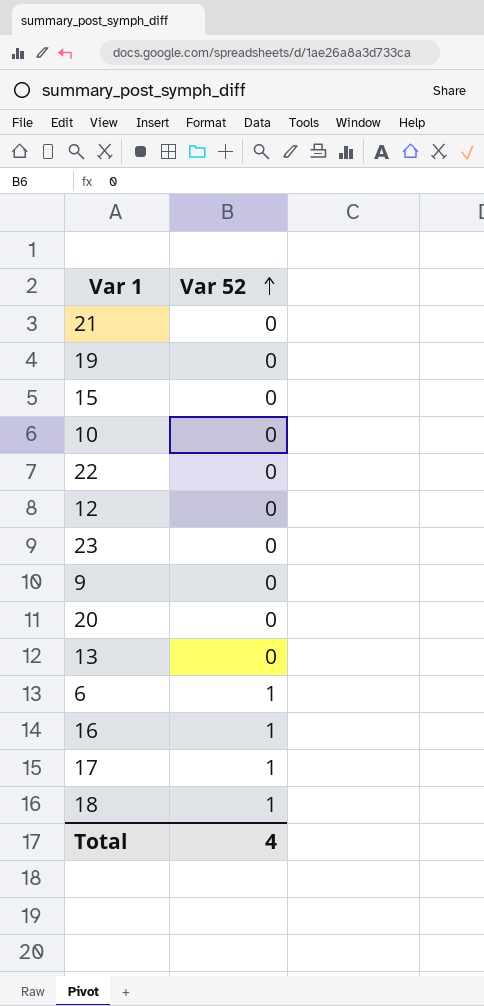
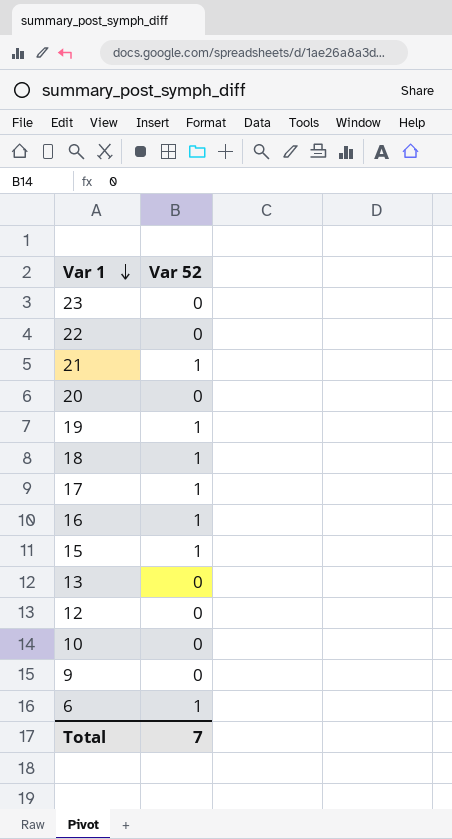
row order: Var 52 ascending -> Var 1 descending
21 | Var 52: 0 -> 1
19 | Var 52: 0 -> 1
15 | Var 52: 0 -> 1
Total | Var 52: 4 -> 7

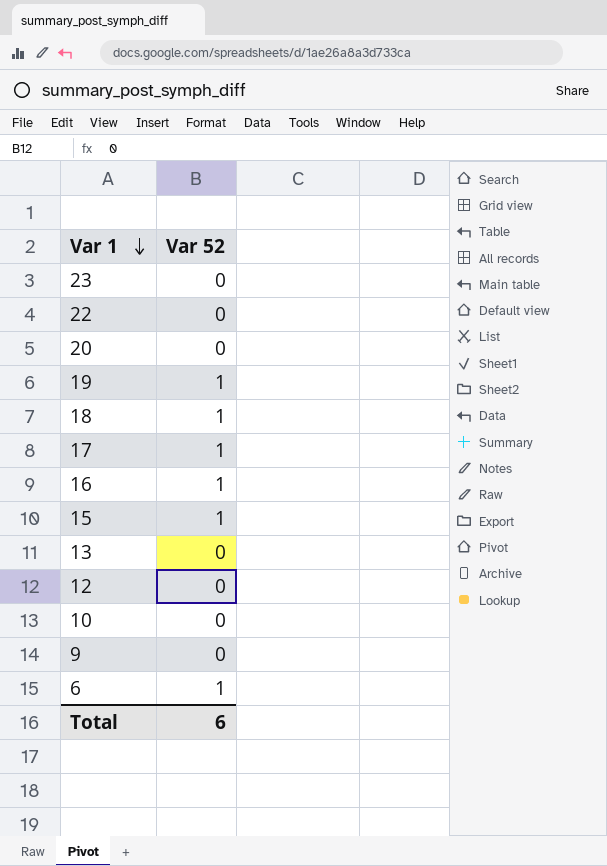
row 21: 1 -> none
Total | Var 52: 7 -> 6

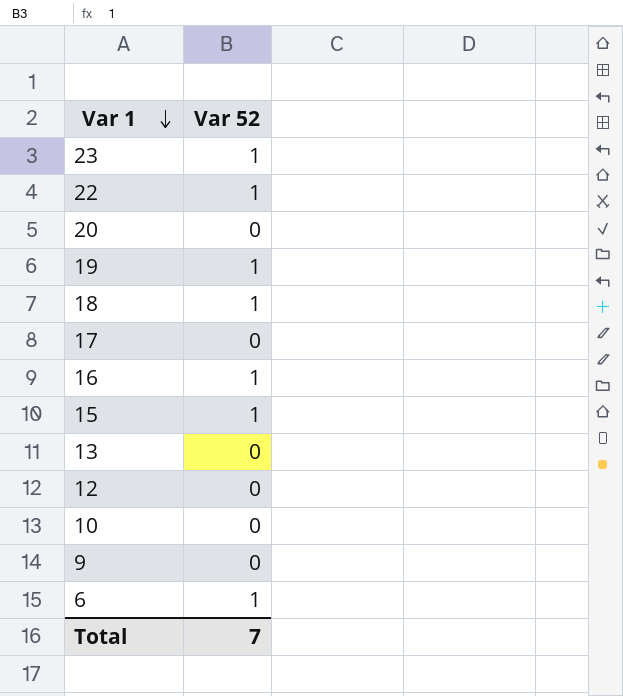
23 | Var 52: 0 -> 1
22 | Var 52: 0 -> 1
17 | Var 52: 1 -> 0
Total | Var 52: 6 -> 7

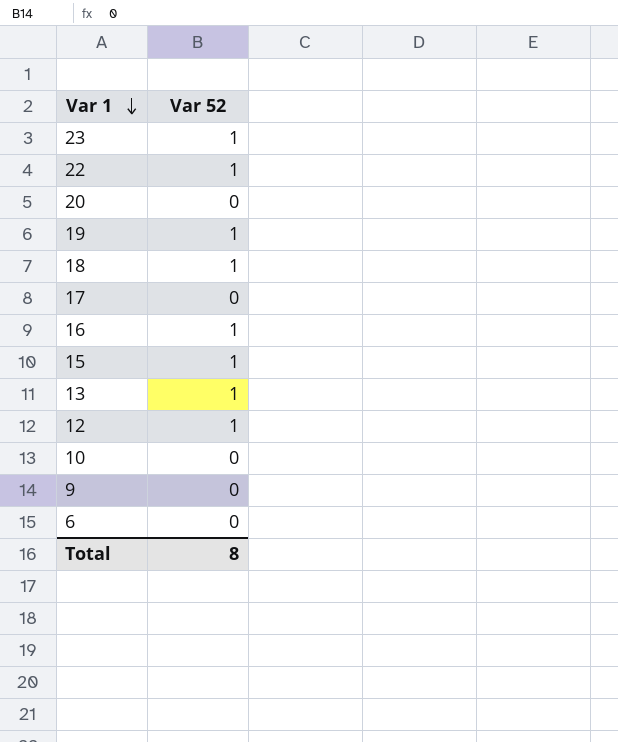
13 | Var 52: 0 -> 1
12 | Var 52: 0 -> 1
6 | Var 52: 1 -> 0
Total | Var 52: 7 -> 8

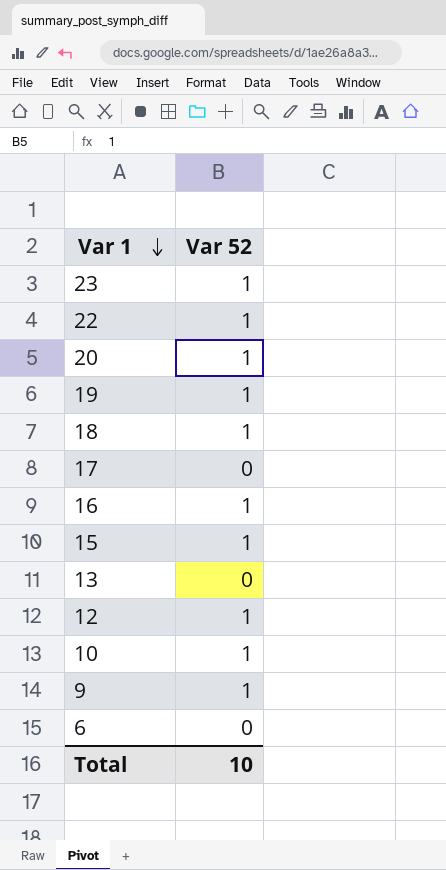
20 | Var 52: 0 -> 1
13 | Var 52: 1 -> 0
10 | Var 52: 0 -> 1
9 | Var 52: 0 -> 1
Total | Var 52: 8 -> 10

